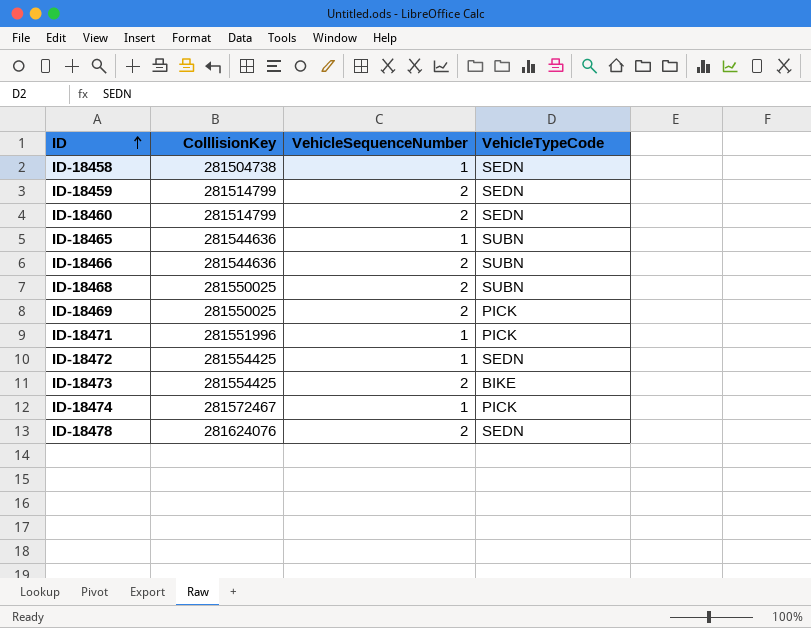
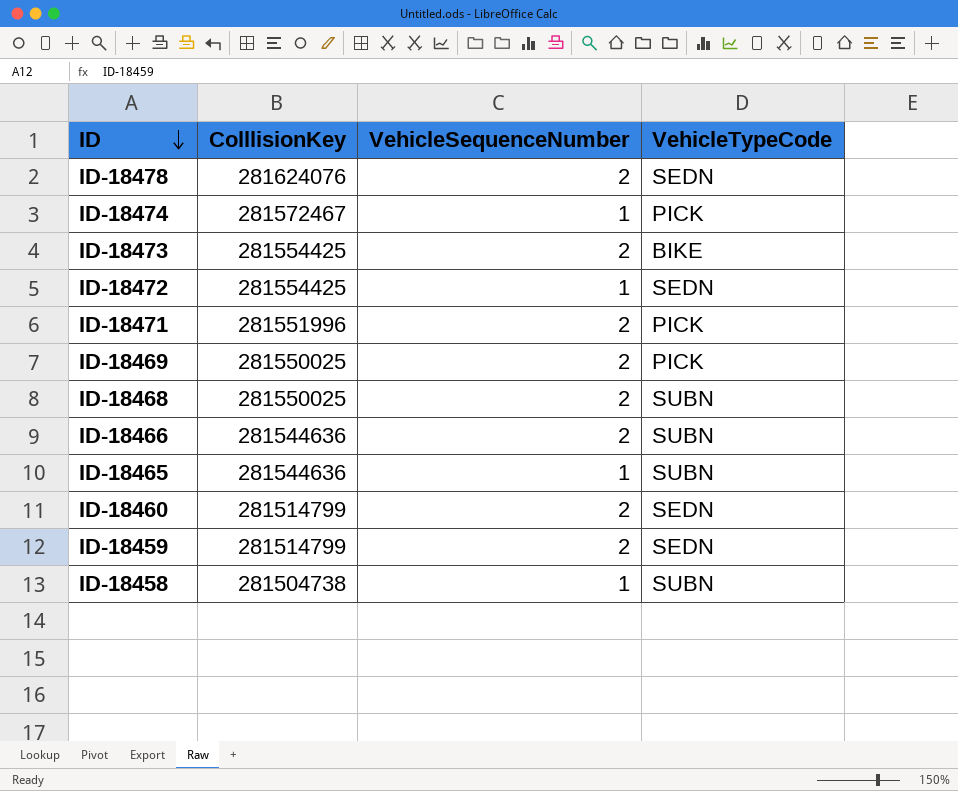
row order: ID ascending -> ID descending
ID-18471 | VehicleSequenceNumber: 1 -> 2
ID-18458 | VehicleTypeCode: SEDN -> SUBN

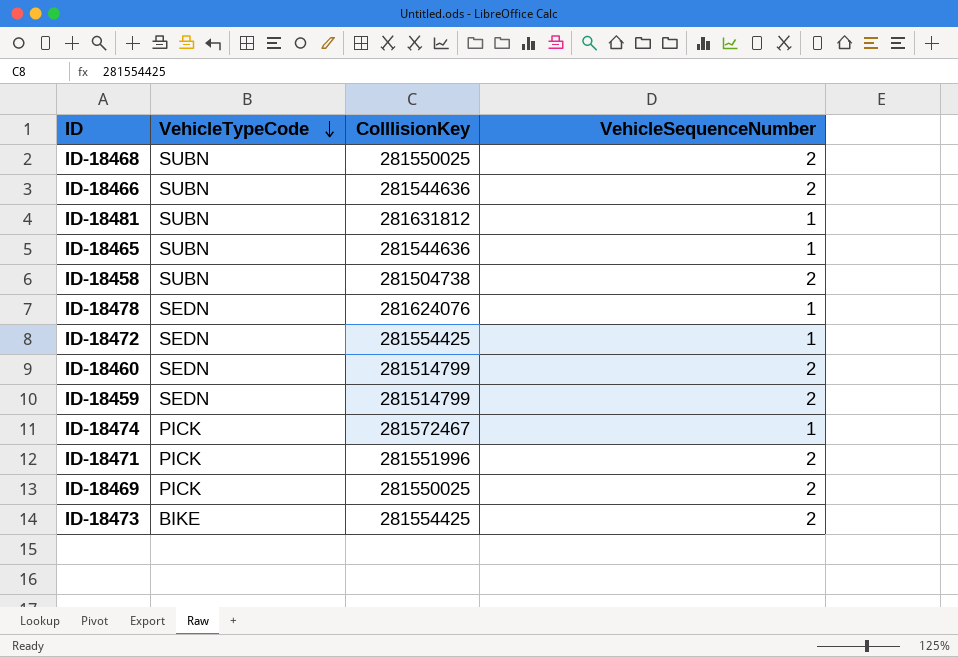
row order: ID descending -> VehicleTypeCode descending
column VehicleTypeCode | position: 4 -> 2
row ID-18481: none -> SUBN | 281631812 | 1
ID-18458 | VehicleSequenceNumber: 1 -> 2
ID-18478 | VehicleSequenceNumber: 2 -> 1

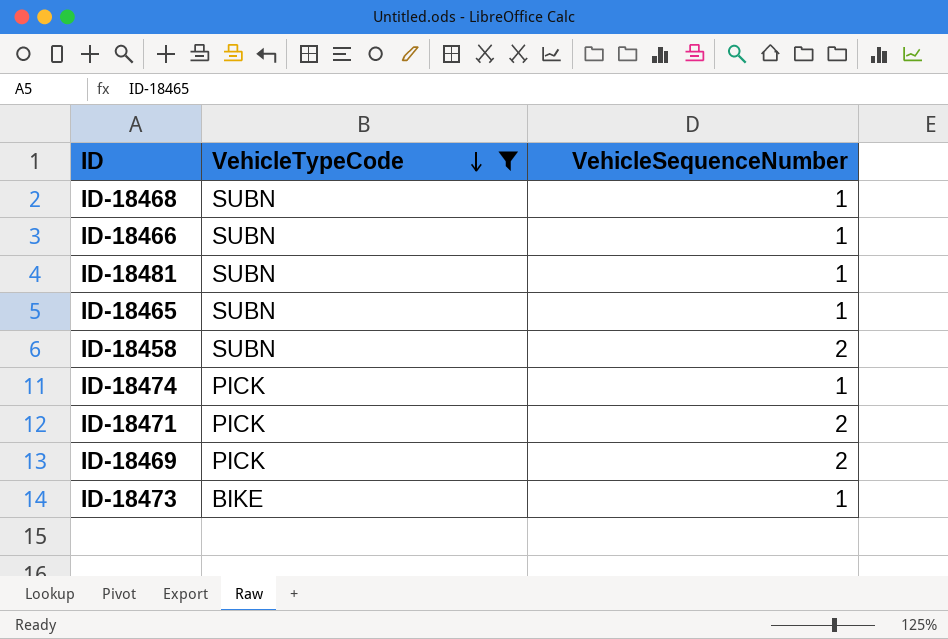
filter: none -> VehicleTypeCode != SEDN
column ColllisionKey | position: 3 -> none
ID-18468 | VehicleSequenceNumber: 2 -> 1
ID-18466 | VehicleSequenceNumber: 2 -> 1
ID-18473 | VehicleSequenceNumber: 2 -> 1

